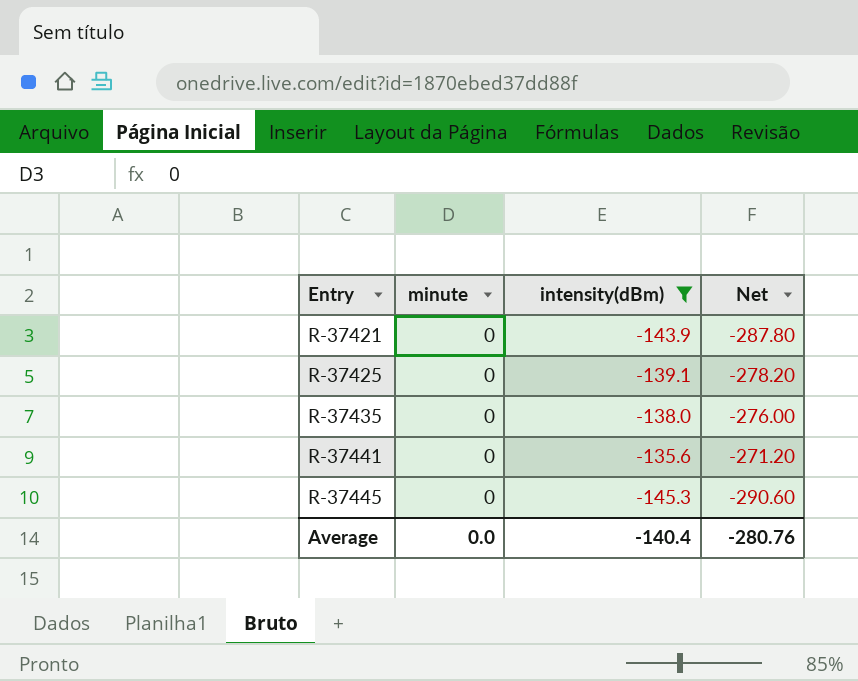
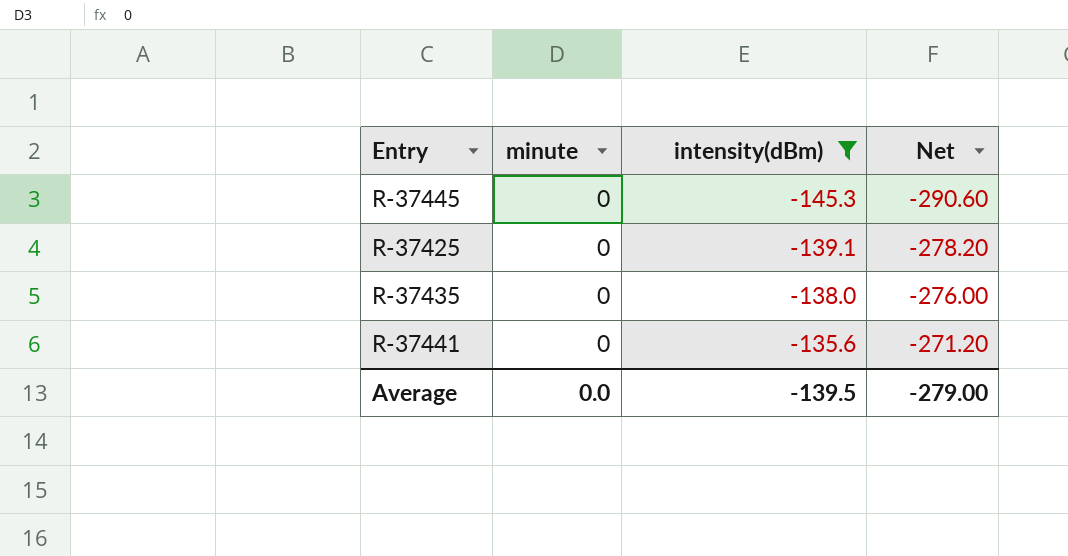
row order: Entry ascending -> intensity(dBm) ascending
row R-37421: 0 | -143.9 | -287.80 -> none
Average | intensity(dBm): -140.4 -> -139.5
Average | Net: -280.76 -> -279.00

